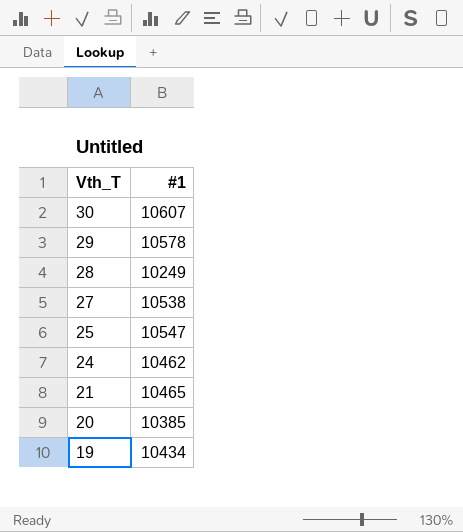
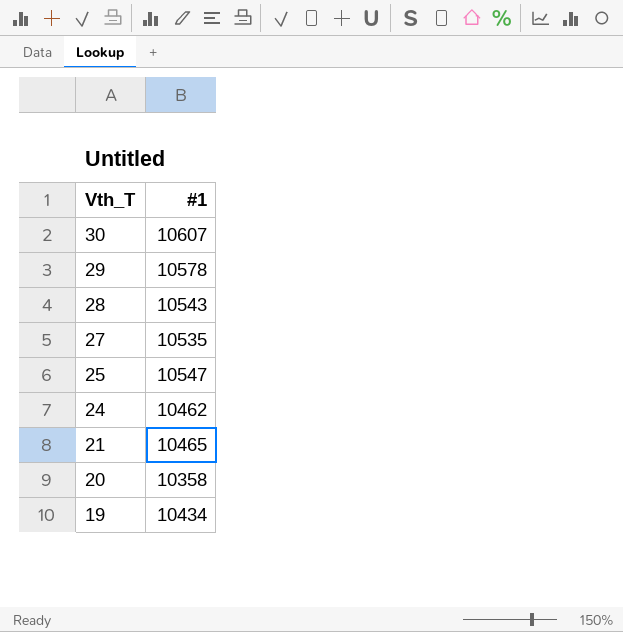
28 | #1: 10249 -> 10543
27 | #1: 10538 -> 10535
20 | #1: 10385 -> 10358

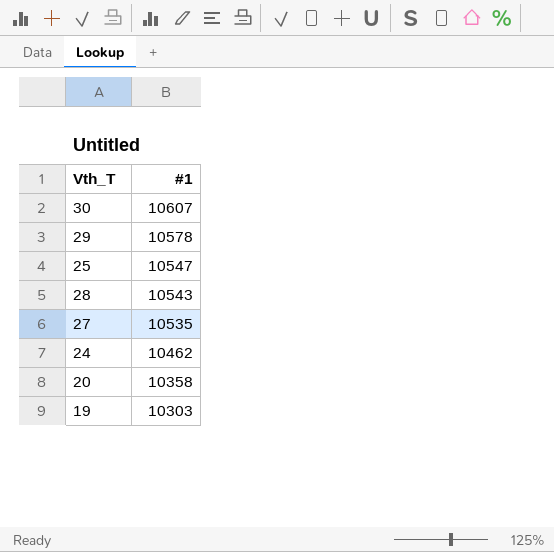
row order: Vth_T descending -> #1 descending
row 21: 10465 -> none
19 | #1: 10434 -> 10303

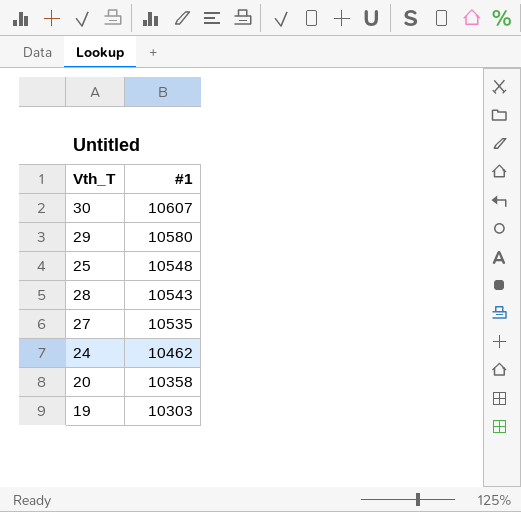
29 | #1: 10578 -> 10580
25 | #1: 10547 -> 10548

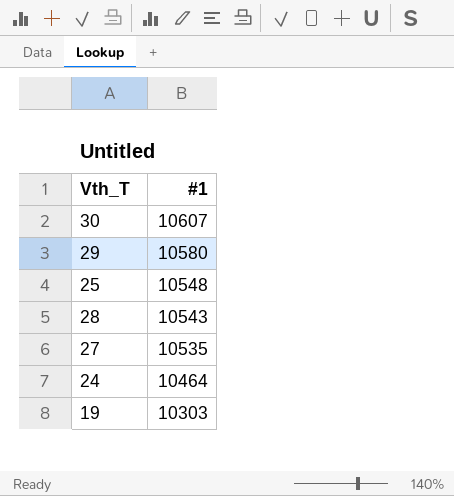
row 20: 10358 -> none
24 | #1: 10462 -> 10464

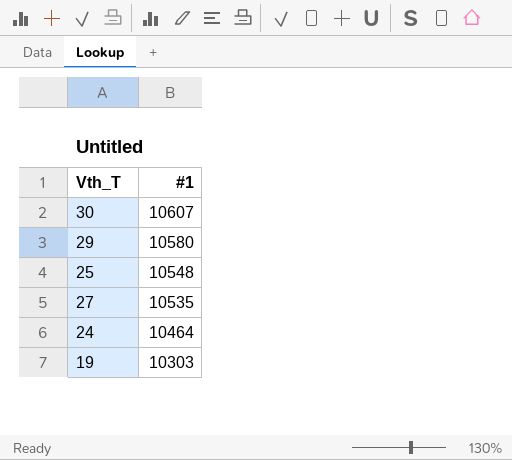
row 28: 10543 -> none

